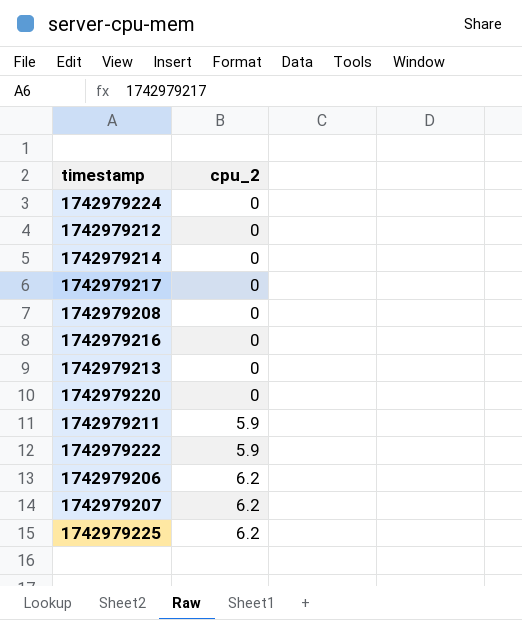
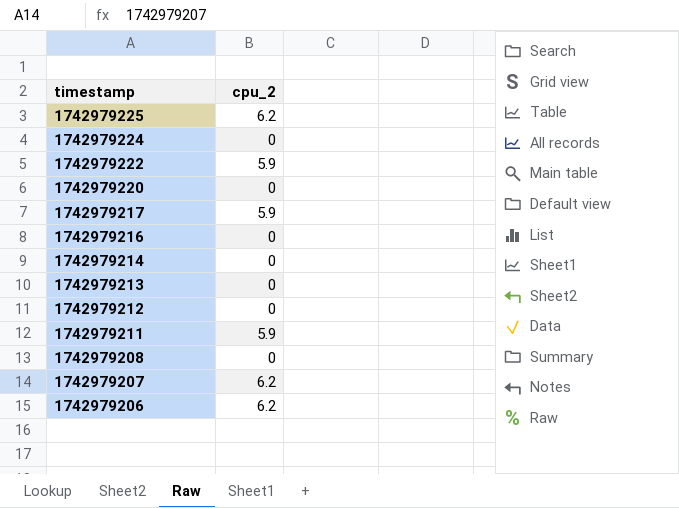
row order: cpu_2 ascending -> timestamp descending
1742979217 | cpu_2: 0 -> 5.9

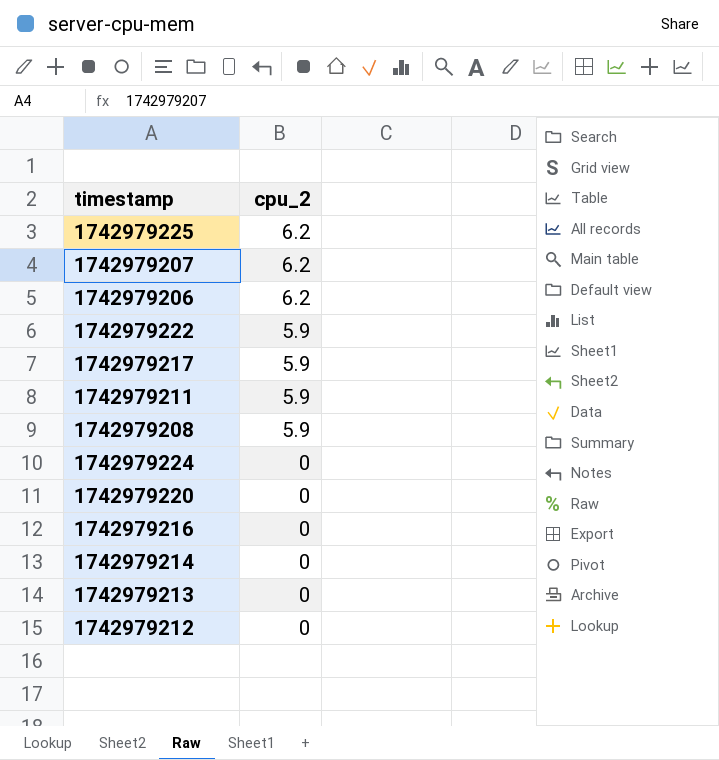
row order: timestamp descending -> cpu_2 descending
1742979208 | cpu_2: 0 -> 5.9

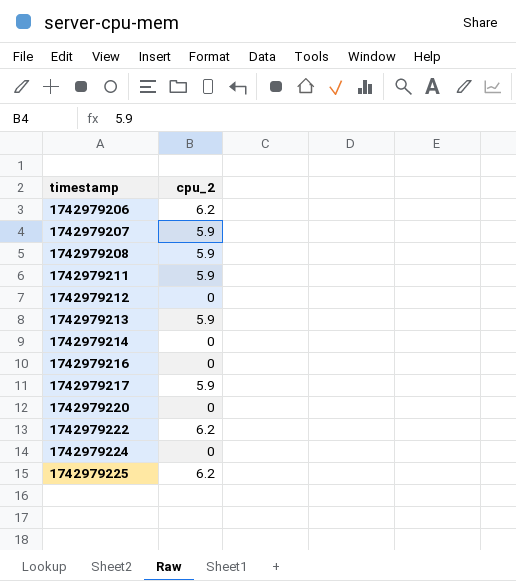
row order: cpu_2 descending -> timestamp ascending
1742979207 | cpu_2: 6.2 -> 5.9
1742979213 | cpu_2: 0 -> 5.9
1742979222 | cpu_2: 5.9 -> 6.2

